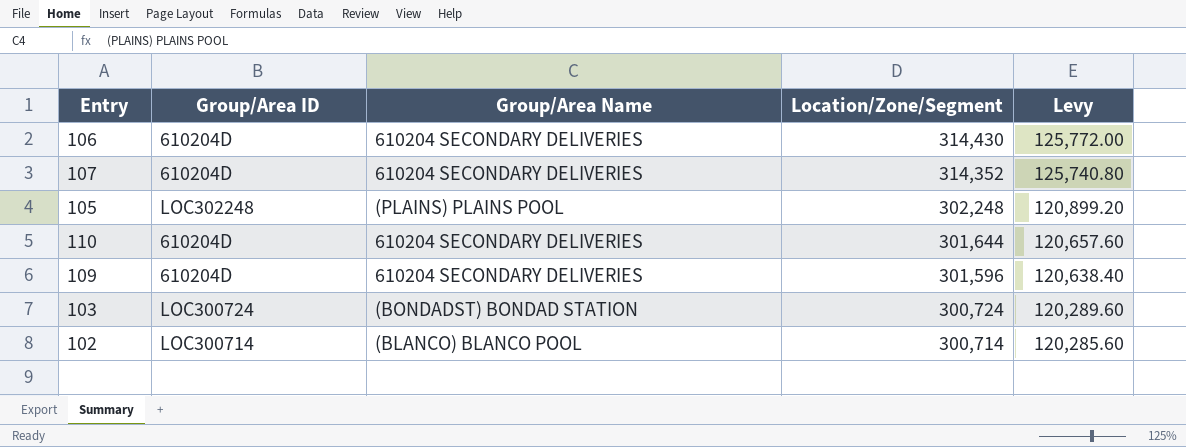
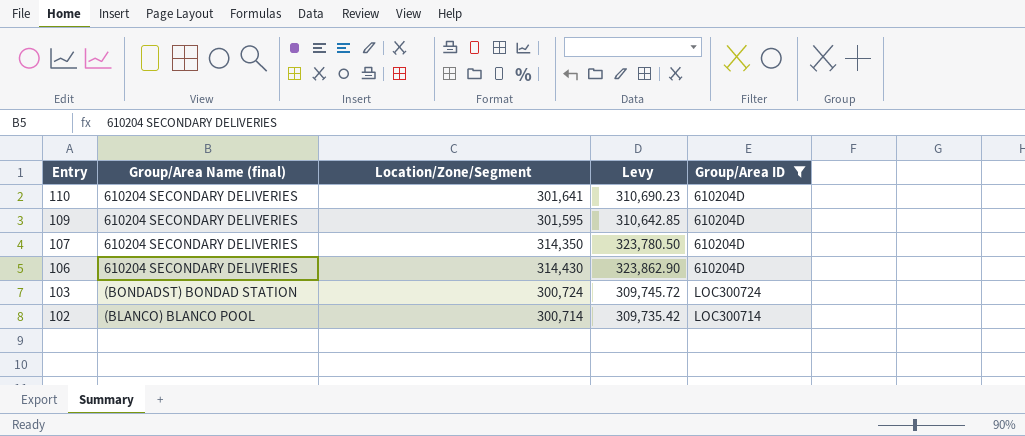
filter: none -> Group/Area ID != LOC302248
row order: Location/Zone/Segment descending -> Entry descending
column name: Group/Area Name -> Group/Area Name (final)
column Levy | formula: [Location/Zone/Segment] * 0.4 -> [Location/Zone/Segment] * 1.03
column Group/Area ID | position: 2 -> 5
110 | Location/Zone/Segment: 301,644 -> 301,641
109 | Location/Zone/Segment: 301,596 -> 301,595
107 | Location/Zone/Segment: 314,352 -> 314,350

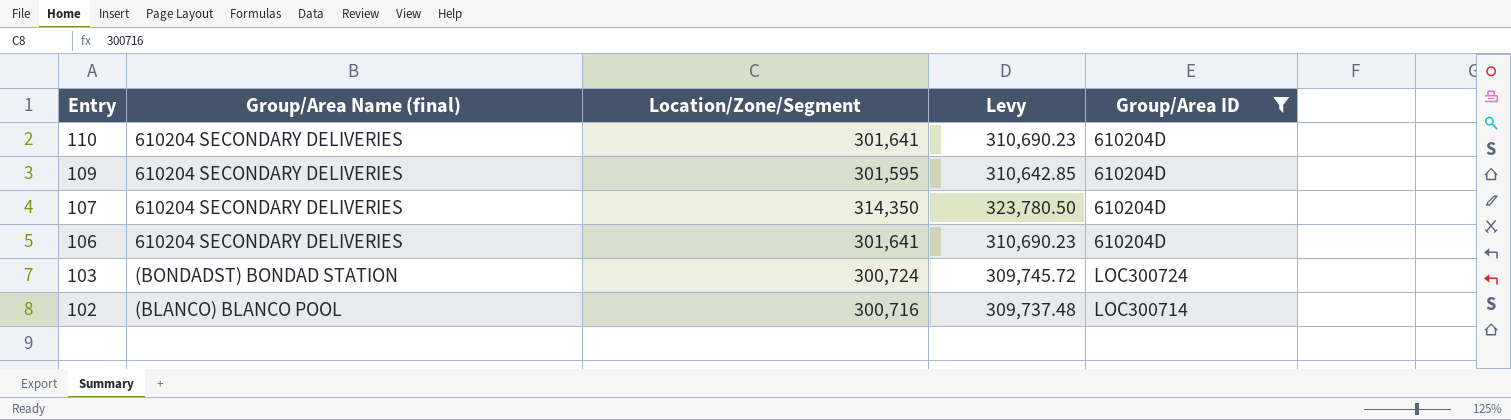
106 | Location/Zone/Segment: 314,430 -> 301,641
106 | Levy: 323,862.90 -> 310,690.23
102 | Location/Zone/Segment: 300,714 -> 300,716
102 | Levy: 309,735.42 -> 309,737.48

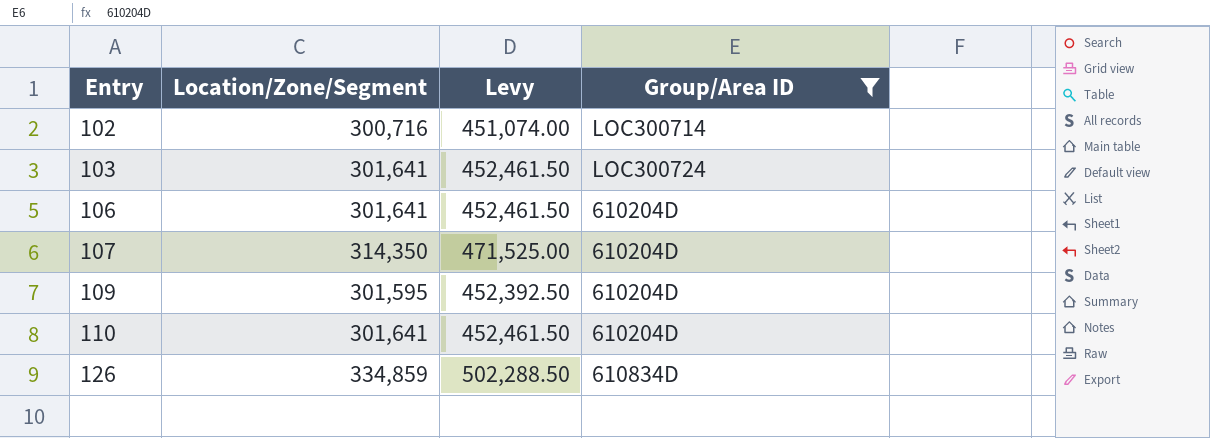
row order: Entry descending -> Entry ascending
column Group/Area Name (final) | position: 2 -> none
column Levy | formula: [Location/Zone/Segment] * 1.03 -> [Location/Zone/Segment] * 1.5
103 | Location/Zone/Segment: 300,724 -> 301,641
row 126: none -> 334,859 | 502,288.50 | 610834D

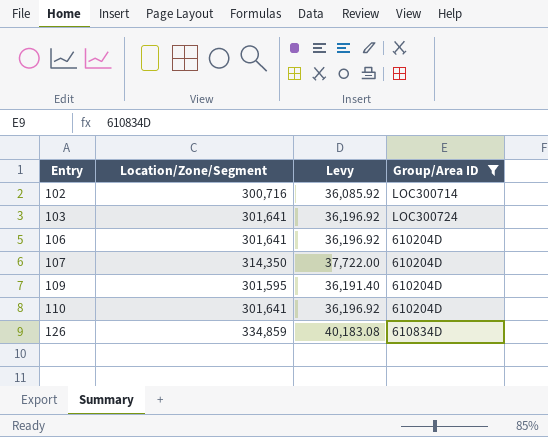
column Levy | formula: [Location/Zone/Segment] * 1.5 -> [Location/Zone/Segment] * 0.12

